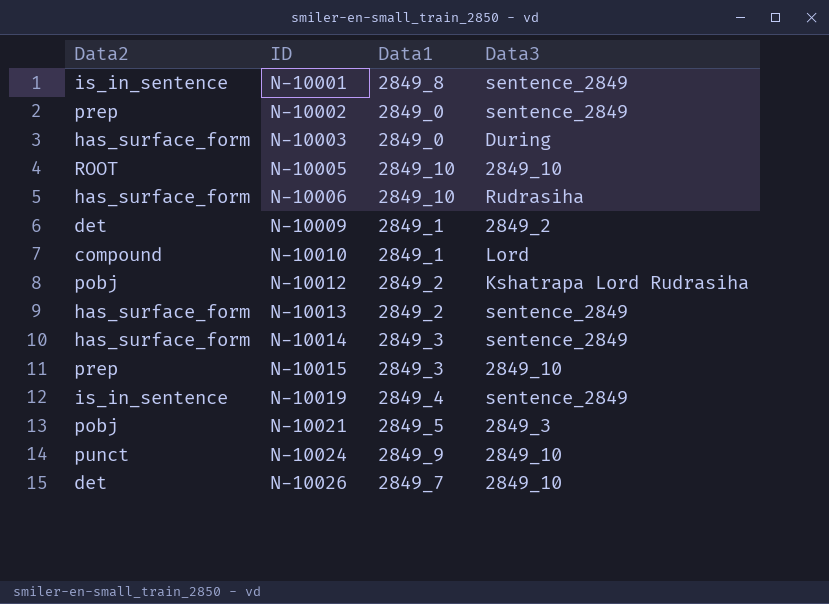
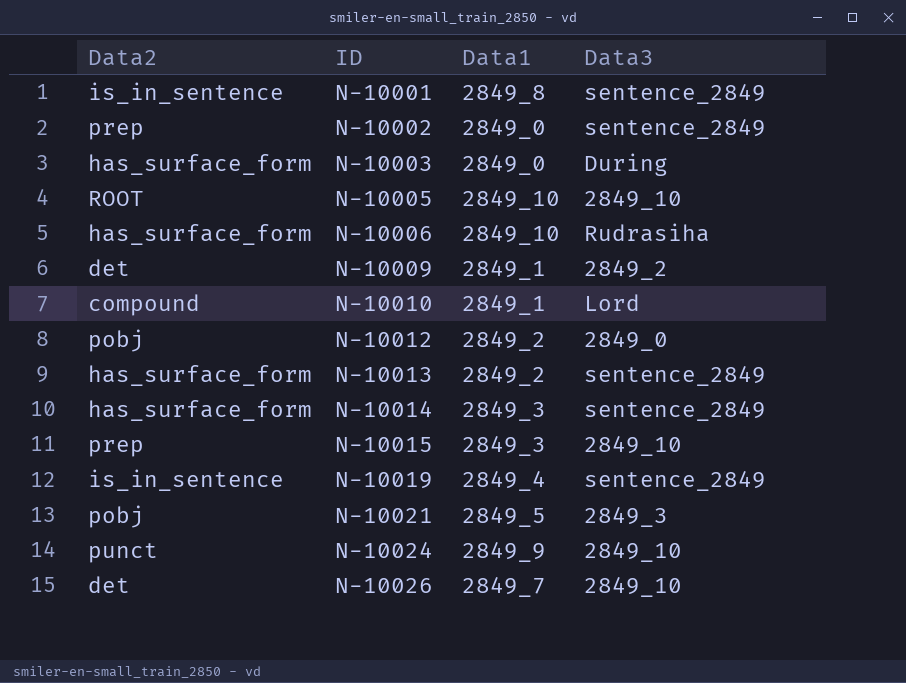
N-10012 | Data3: Kshatrapa Lord Rudrasiha -> 2849_0

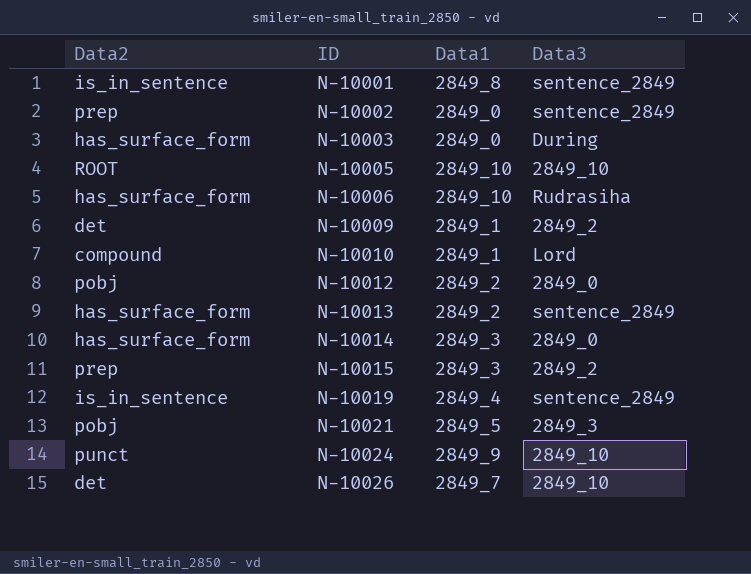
N-10014 | Data3: sentence_2849 -> 2849_0
N-10015 | Data3: 2849_10 -> 2849_2

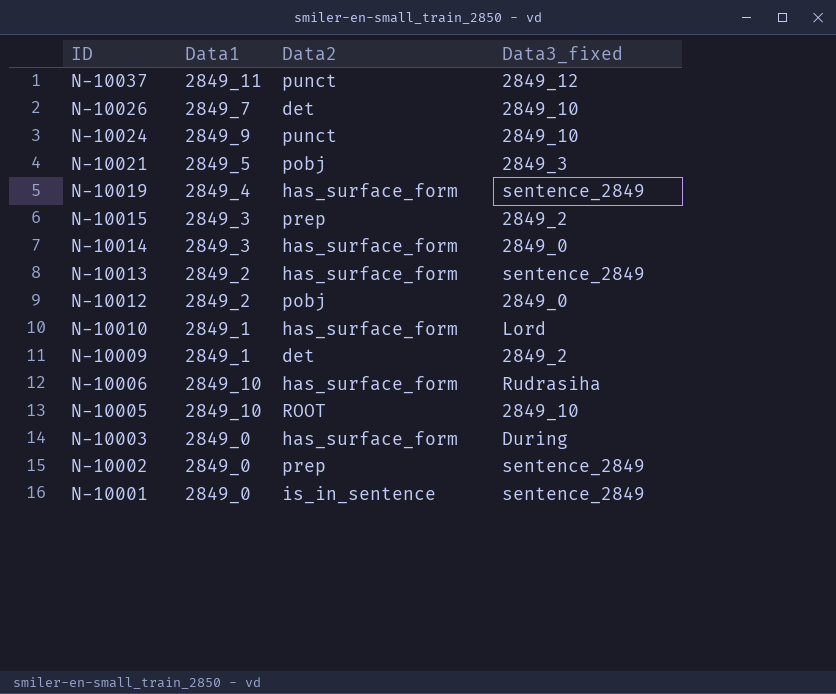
row order: ID ascending -> ID descending
column Data2 | position: 1 -> 3
column name: Data3 -> Data3_fixed
row N-10037: none -> 2849_11 | punct | 2849_12
N-10019 | Data2: is_in_sentence -> has_surface_form
N-10010 | Data2: compound -> has_surface_form
N-10001 | Data1: 2849_8 -> 2849_0

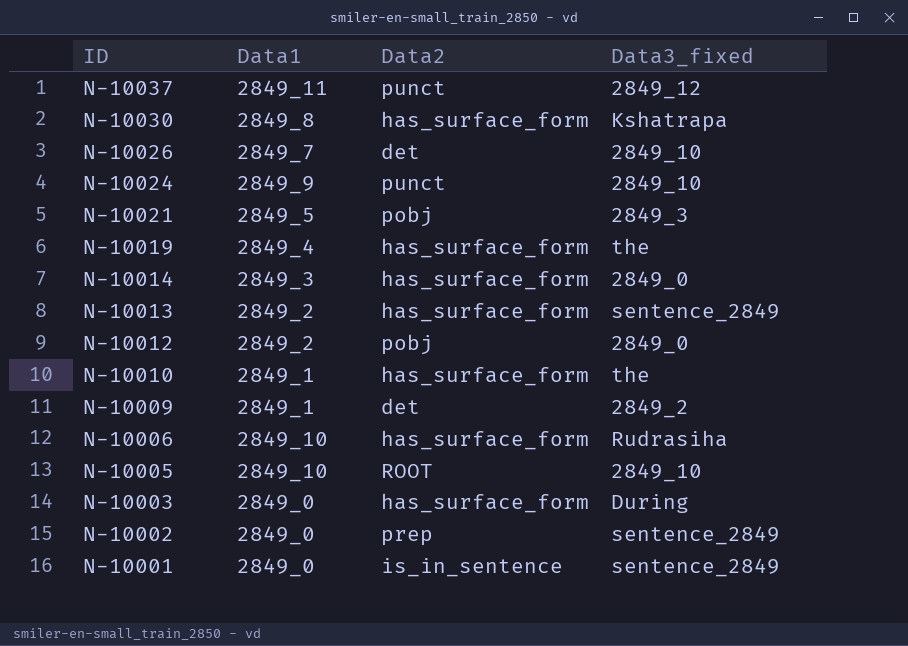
row N-10015: 2849_3 | prep | 2849_2 -> none
row N-10030: none -> 2849_8 | has_surface_form | Kshatrapa
N-10019 | Data3_fixed: sentence_2849 -> the
N-10010 | Data3_fixed: Lord -> the

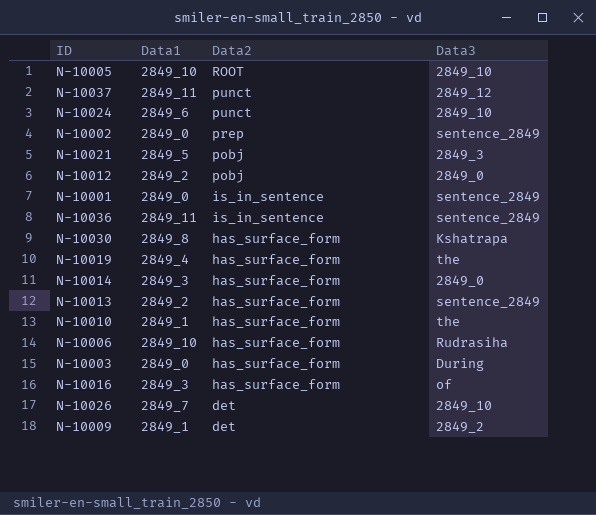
row order: ID descending -> Data2 descending
column name: Data3_fixed -> Data3
N-10024 | Data1: 2849_9 -> 2849_6
row N-10036: none -> 2849_11 | is_in_sentence | sentence_2849
row N-10016: none -> 2849_3 | has_surface_form | of

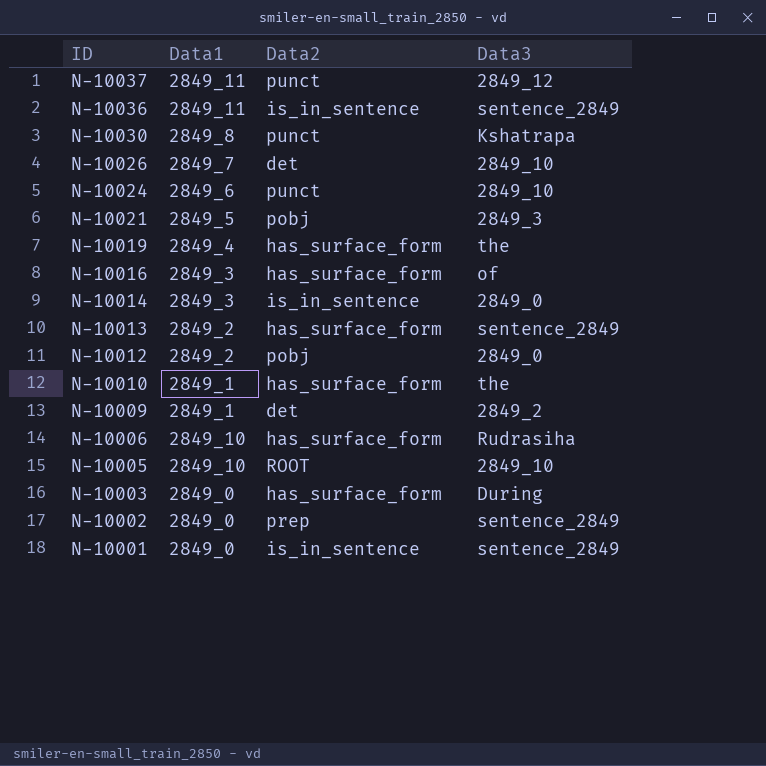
row order: Data2 descending -> ID descending
N-10030 | Data2: has_surface_form -> punct
N-10014 | Data2: has_surface_form -> is_in_sentence

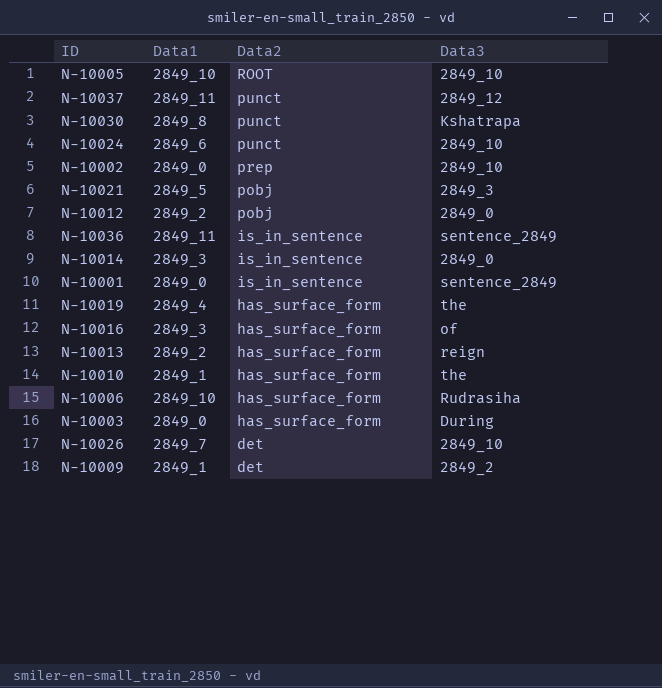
row order: ID descending -> Data2 descending
N-10002 | Data3: sentence_2849 -> 2849_10
N-10013 | Data3: sentence_2849 -> reign

